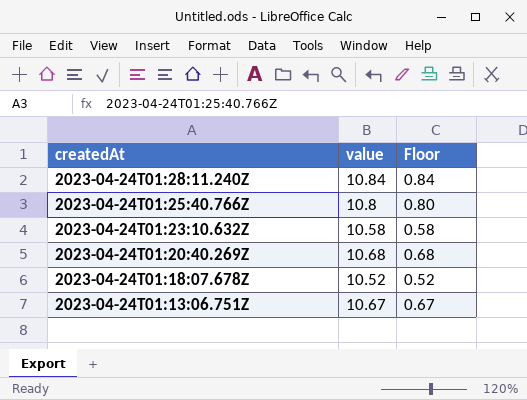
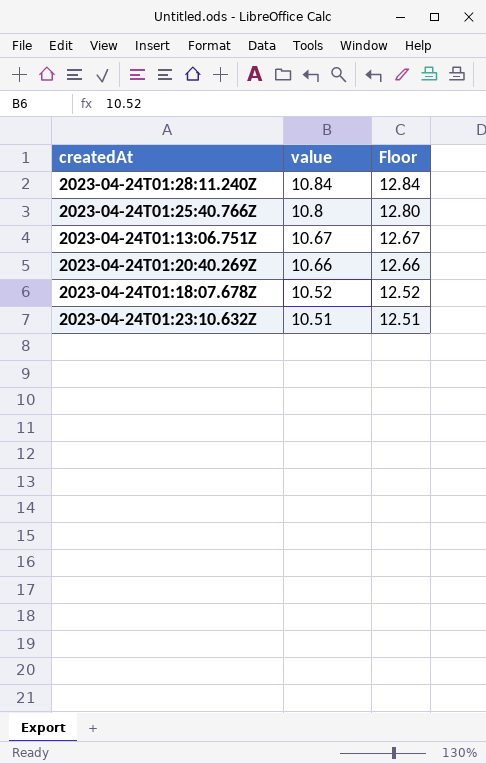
row order: createdAt descending -> value descending
column Floor | formula: [value] - 10 -> [value] + 2
2023-04-24T01:20:40.269Z | value: 10.68 -> 10.66
2023-04-24T01:23:10.632Z | value: 10.58 -> 10.51

